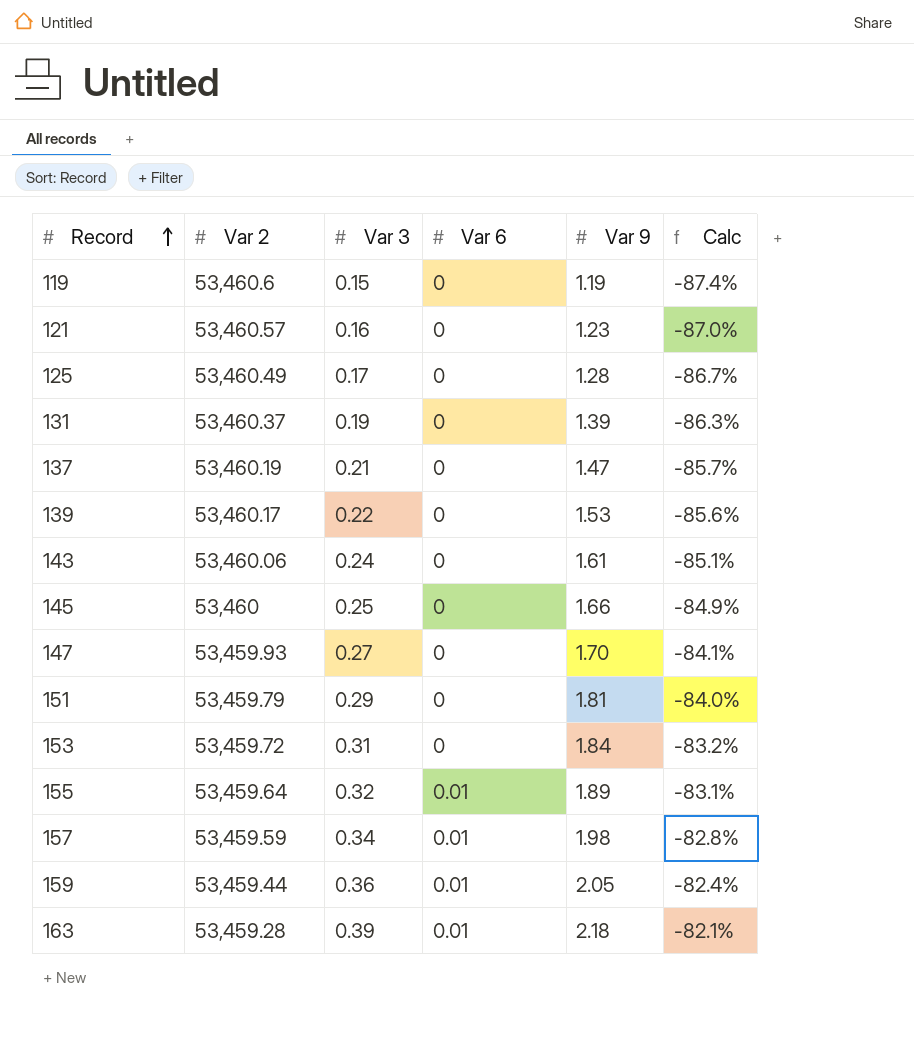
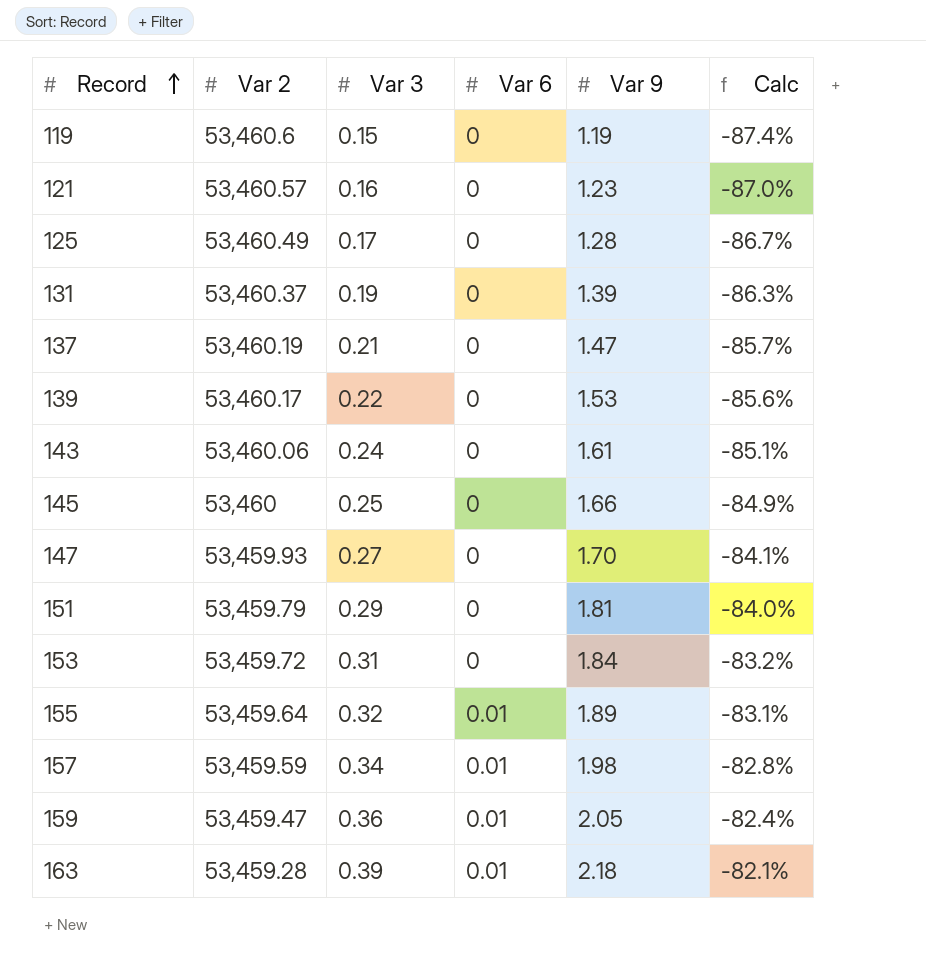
159 | Var 2: 53,459.44 -> 53,459.47

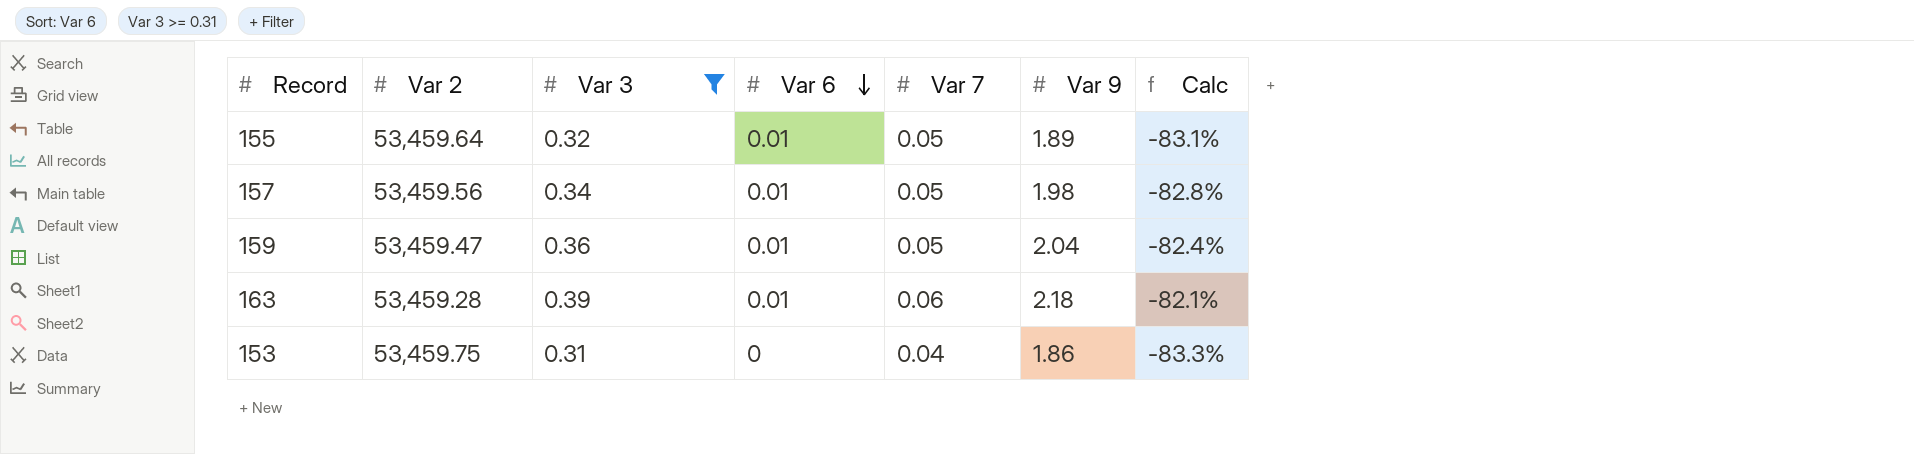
filter: none -> Var 3 >= 0.31
row order: Record ascending -> Var 6 descending
column Var 7 | position: none -> 5
157 | Var 2: 53,459.59 -> 53,459.56
159 | Var 9: 2.05 -> 2.04
153 | Var 2: 53,459.72 -> 53,459.75
153 | Var 9: 1.84 -> 1.86
153 | Calc: -83.2% -> -83.3%

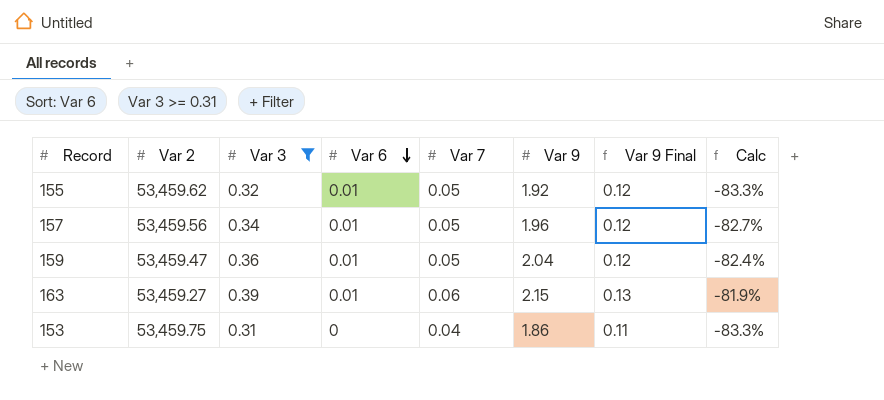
column Var 9 Final | formula: none -> [Var 9] * 0.06
155 | Var 2: 53,459.64 -> 53,459.62
155 | Var 9: 1.89 -> 1.92
155 | Calc: -83.1% -> -83.3%
157 | Var 9: 1.98 -> 1.96
157 | Calc: -82.8% -> -82.7%
163 | Var 2: 53,459.28 -> 53,459.27
163 | Var 9: 2.18 -> 2.15
163 | Calc: -82.1% -> -81.9%

